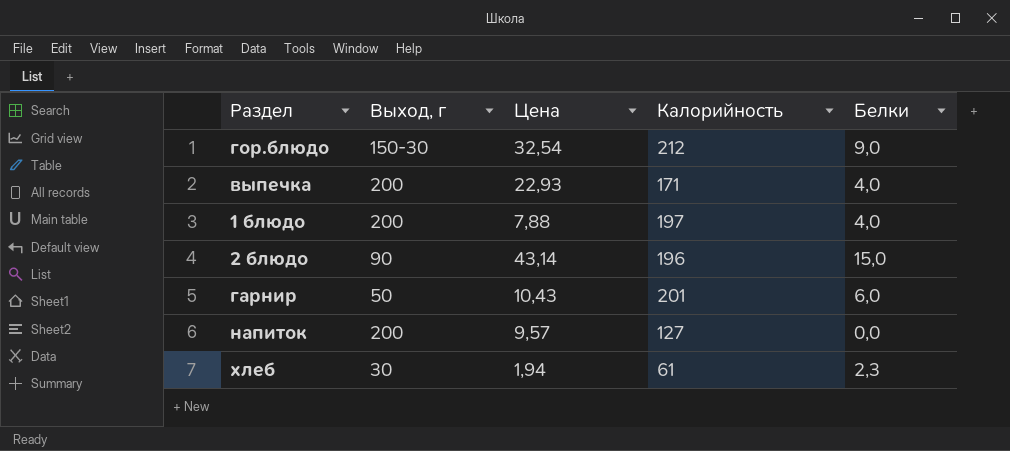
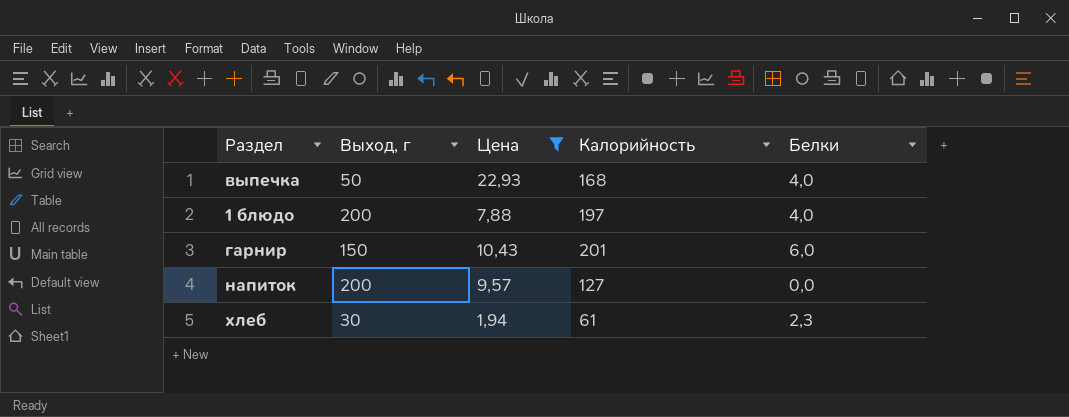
filter: none -> Цена <= 22,93
выпечка | Выход, г: 200 -> 50
выпечка | Калорийность: 171 -> 168
гарнир | Выход, г: 50 -> 150

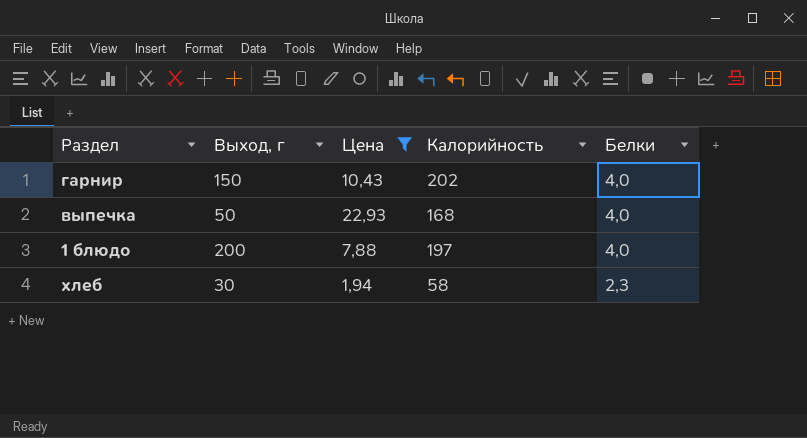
row order: none -> Белки descending
row напиток: 200 | 9,57 | 127 | 0,0 -> none
гарнир | Калорийность: 201 -> 202
гарнир | Белки: 6,0 -> 4,0
хлеб | Калорийность: 61 -> 58

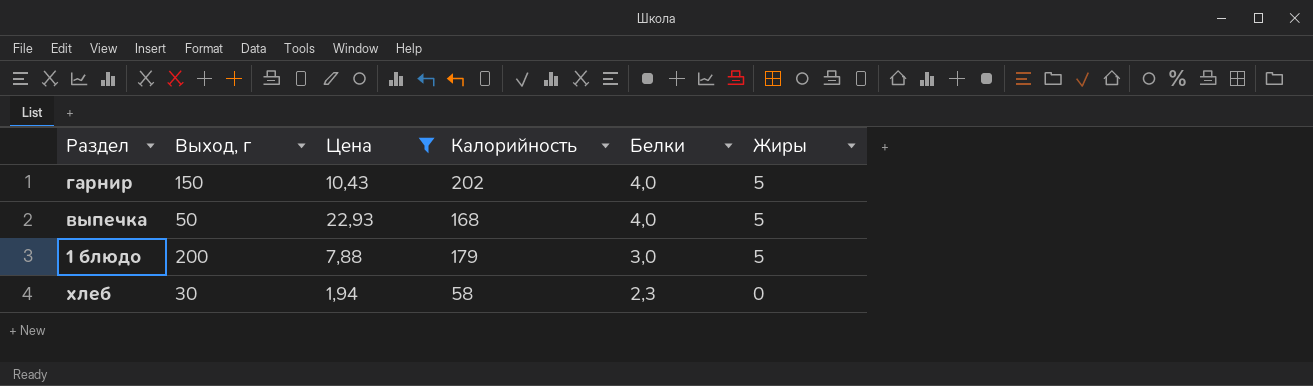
column Жиры | position: none -> 6
1 блюдо | Калорийность: 197 -> 179
1 блюдо | Белки: 4,0 -> 3,0

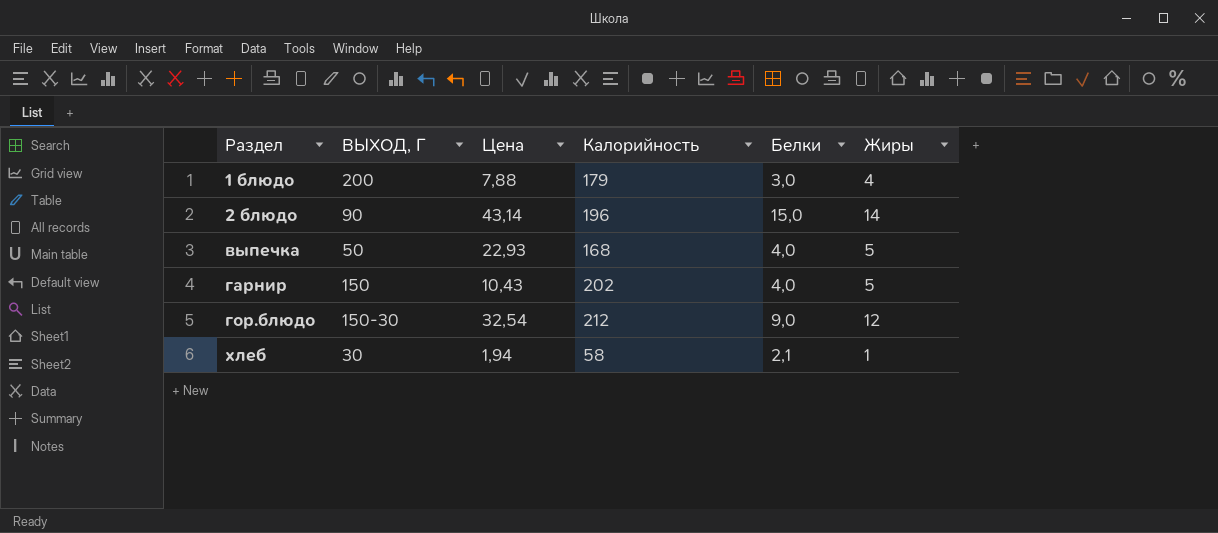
filter: Цена <= 22,93 -> none
row order: Белки descending -> Раздел ascending
column name: Выход, г -> ВЫХОД, Г
1 блюдо | Жиры: 5 -> 4
хлеб | Белки: 2,3 -> 2,1
хлеб | Жиры: 0 -> 1

